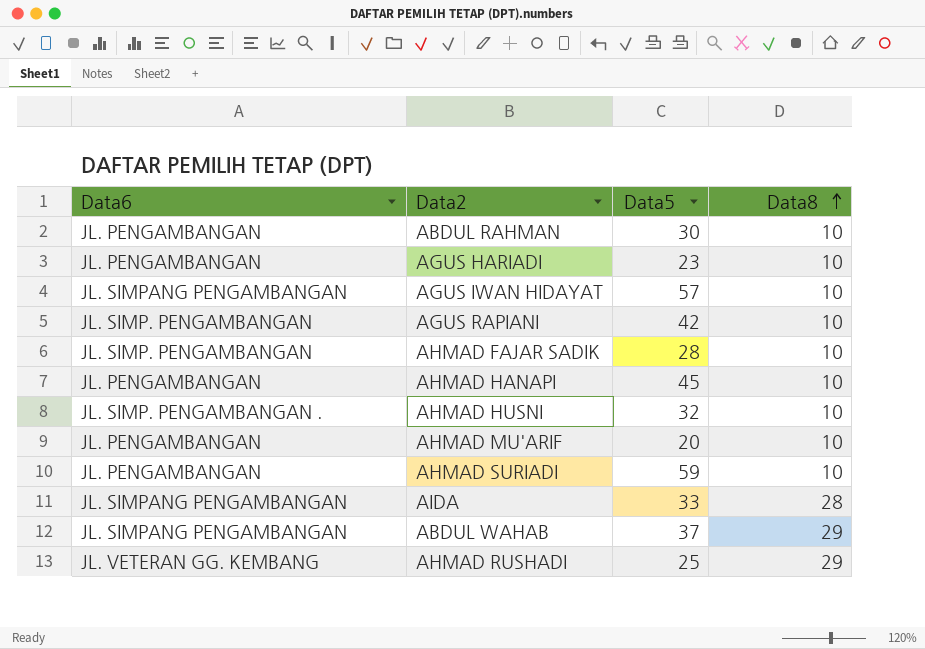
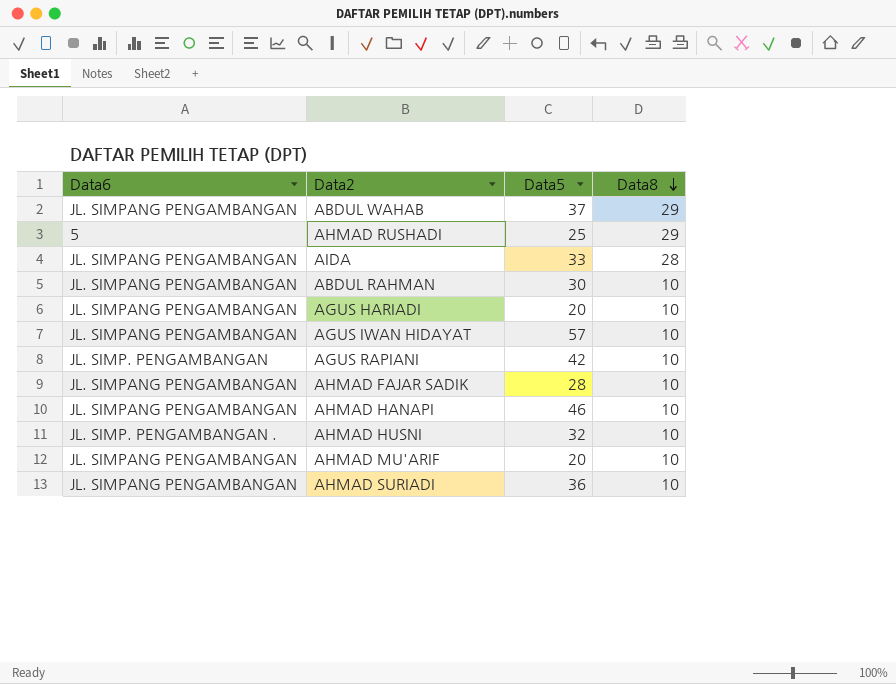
row order: Data8 ascending -> Data8 descending
AHMAD RUSHADI | Data6: JL. VETERAN GG. KEMBANG -> 5
ABDUL RAHMAN | Data6: JL. PENGAMBANGAN -> JL. SIMPANG PENGAMBANGAN
AGUS HARIADI | Data6: JL. PENGAMBANGAN -> JL. SIMPANG PENGAMBANGAN
AGUS HARIADI | Data5: 23 -> 20
AHMAD FAJAR SADIK | Data6: JL. SIMP. PENGAMBANGAN -> JL. SIMPANG PENGAMBANGAN
AHMAD HANAPI | Data6: JL. PENGAMBANGAN -> JL. SIMPANG PENGAMBANGAN
AHMAD HANAPI | Data5: 45 -> 46
AHMAD MU'ARIF | Data6: JL. PENGAMBANGAN -> JL. SIMPANG PENGAMBANGAN
AHMAD SURIADI | Data6: JL. PENGAMBANGAN -> JL. SIMPANG PENGAMBANGAN
AHMAD SURIADI | Data5: 59 -> 36

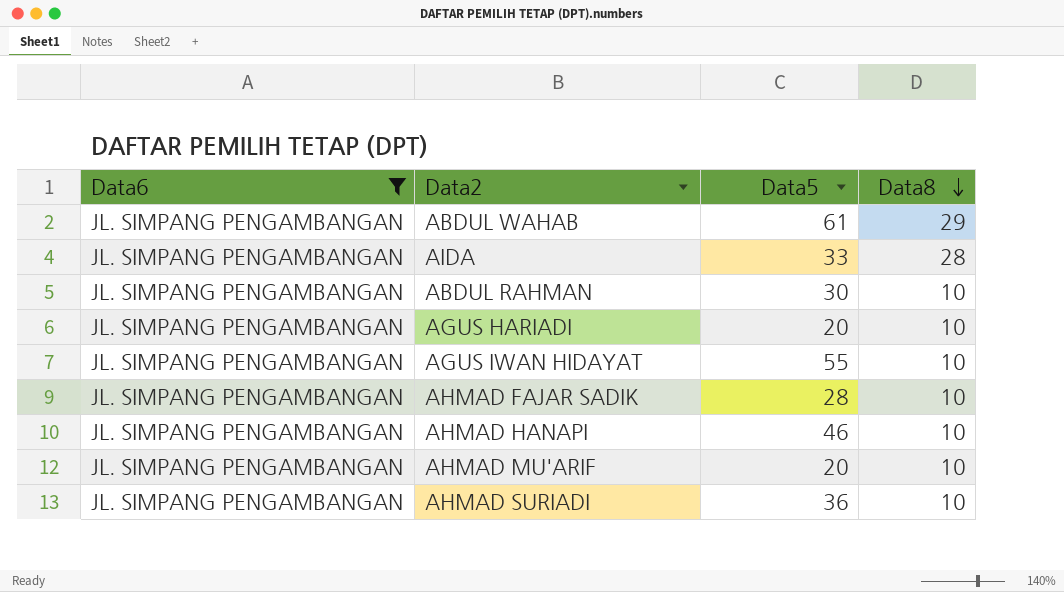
filter: none -> Data6 = JL. SIMPANG PENGAMBANGAN
ABDUL WAHAB | Data5: 37 -> 61
AGUS IWAN HIDAYAT | Data5: 57 -> 55

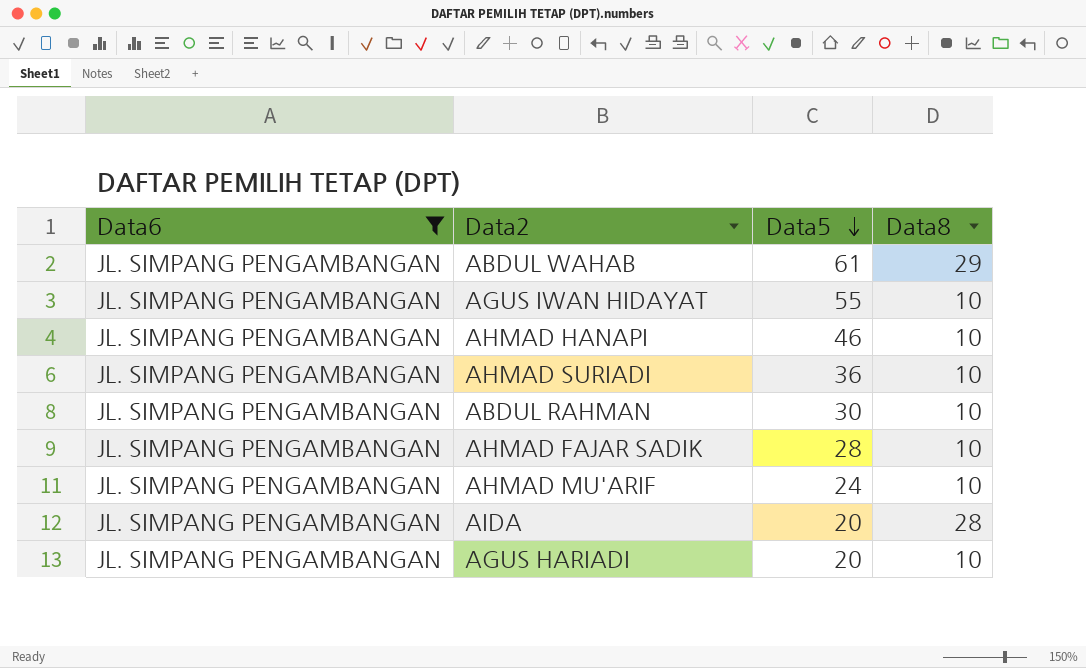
row order: Data8 descending -> Data5 descending
AHMAD MU'ARIF | Data5: 20 -> 24
AIDA | Data5: 33 -> 20

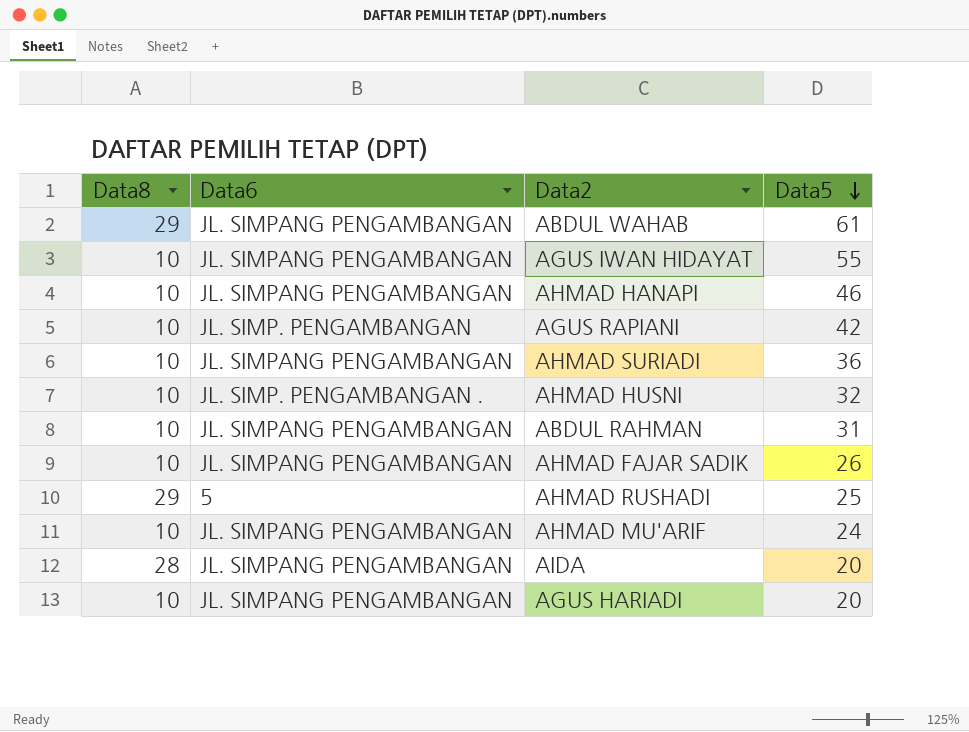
filter: Data6 = JL. SIMPANG PENGAMBANGAN -> none
column Data8 | position: 4 -> 1
ABDUL RAHMAN | Data5: 30 -> 31
AHMAD FAJAR SADIK | Data5: 28 -> 26

